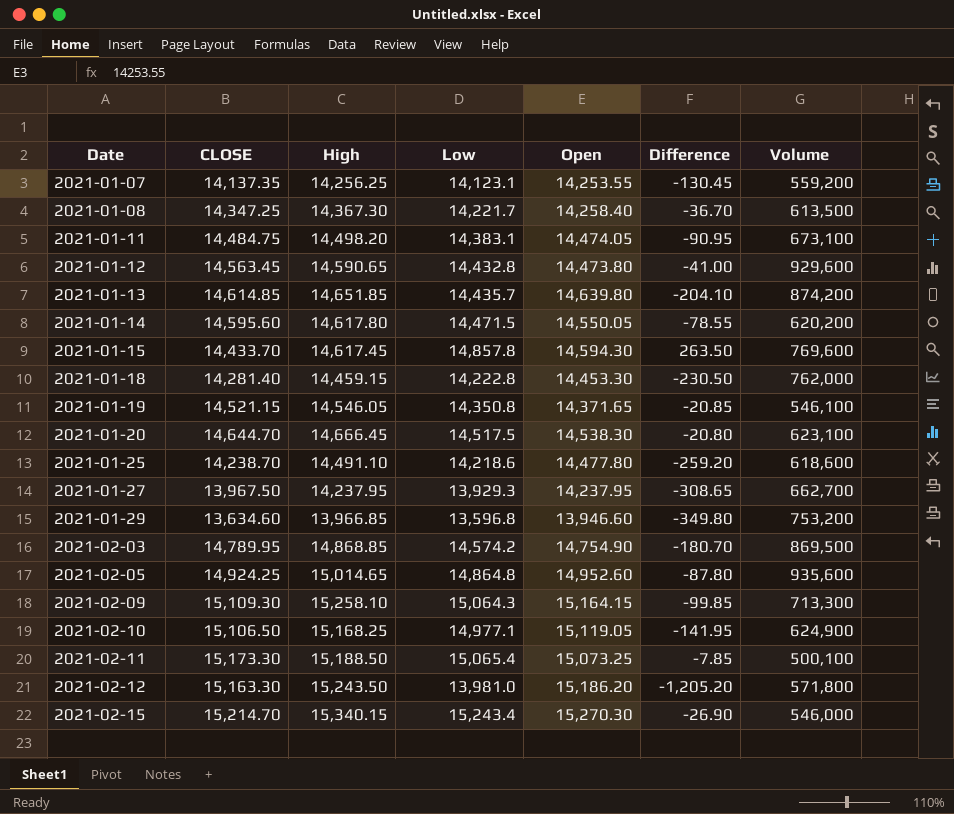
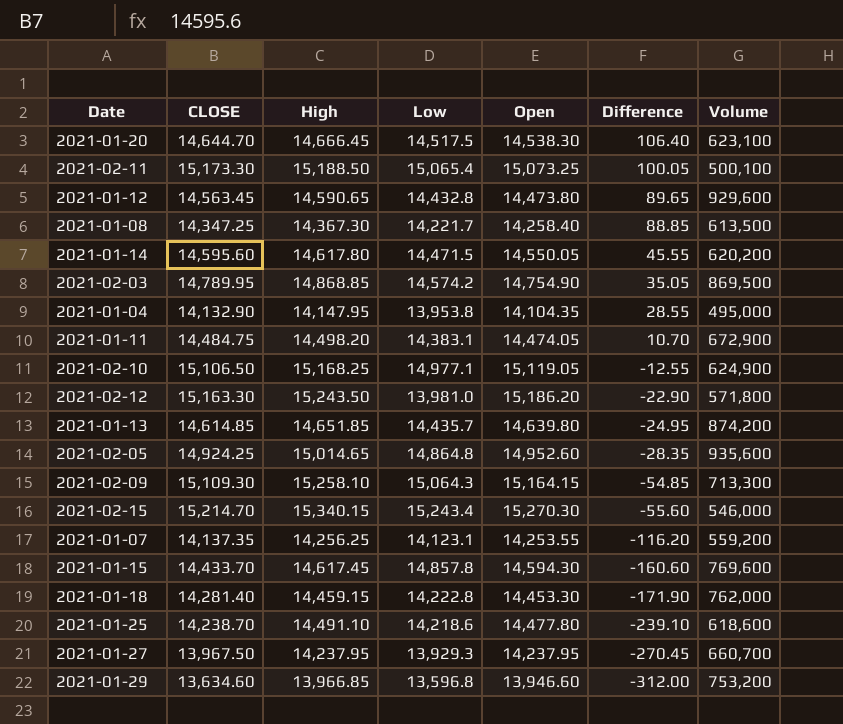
row order: Date ascending -> Difference descending
column Difference | formula: [Low] - [Open] -> [CLOSE] - [Open]
row 2021-01-19: 14,521.15 | 14,546.05 | 14,350.8 | 14,371.65 | -20.85 | 546,100 -> none
row 2021-01-04: none -> 14,132.90 | 14,147.95 | 13,953.8 | 14,104.35 | 28.55 | 495,000
2021-01-11 | Volume: 673,100 -> 672,900
2021-01-27 | Volume: 662,700 -> 660,700

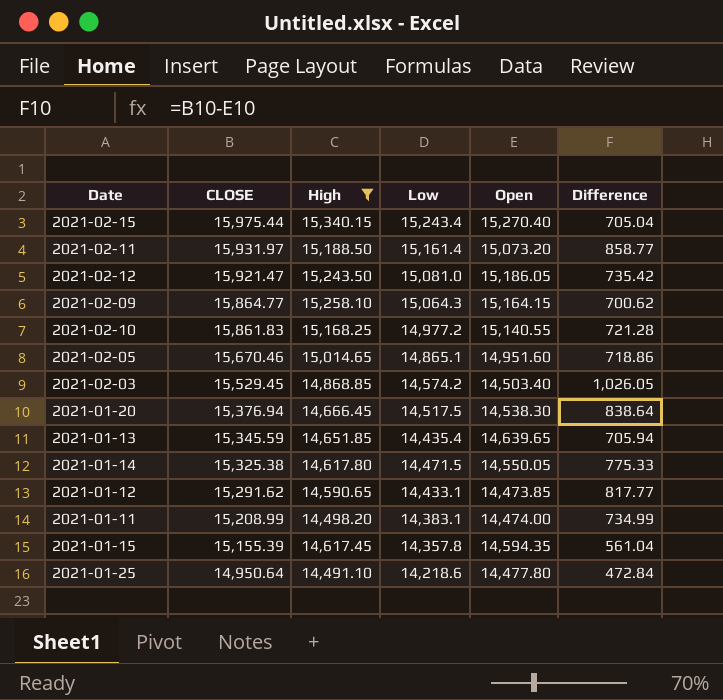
filter: none -> High >= 14,491.10
row order: Difference descending -> CLOSE descending
column Volume | position: 7 -> none
2021-02-15 | CLOSE: 15,214.70 -> 15,975.44
2021-02-15 | Open: 15,270.30 -> 15,270.40
2021-02-15 | Difference: -55.60 -> 705.04
2021-02-11 | CLOSE: 15,173.30 -> 15,931.97
2021-02-11 | Low: 15,065.4 -> 15,161.4
2021-02-11 | Open: 15,073.25 -> 15,073.20
2021-02-11 | Difference: 100.05 -> 858.77
2021-02-12 | CLOSE: 15,163.30 -> 15,921.47
2021-02-12 | Low: 13,981.0 -> 15,081.0
2021-02-12 | Open: 15,186.20 -> 15,186.05
2021-02-12 | Difference: -22.90 -> 735.42
2021-02-09 | CLOSE: 15,109.30 -> 15,864.77
2021-02-09 | Difference: -54.85 -> 700.62
2021-02-10 | CLOSE: 15,106.50 -> 15,861.83
2021-02-10 | Low: 14,977.1 -> 14,977.2
2021-02-10 | Open: 15,119.05 -> 15,140.55
2021-02-10 | Difference: -12.55 -> 721.28
2021-02-05 | CLOSE: 14,924.25 -> 15,670.46
2021-02-05 | Low: 14,864.8 -> 14,865.1
2021-02-05 | Open: 14,952.60 -> 14,951.60
2021-02-05 | Difference: -28.35 -> 718.86
2021-02-03 | CLOSE: 14,789.95 -> 15,529.45
2021-02-03 | Open: 14,754.90 -> 14,503.40
2021-02-03 | Difference: 35.05 -> 1,026.05
2021-01-20 | CLOSE: 14,644.70 -> 15,376.94
2021-01-20 | Difference: 106.40 -> 838.64
2021-01-13 | CLOSE: 14,614.85 -> 15,345.59
2021-01-13 | Low: 14,435.7 -> 14,435.4
2021-01-13 | Open: 14,639.80 -> 14,639.65
2021-01-13 | Difference: -24.95 -> 705.94
2021-01-14 | CLOSE: 14,595.60 -> 15,325.38
2021-01-14 | Difference: 45.55 -> 775.33
2021-01-12 | CLOSE: 14,563.45 -> 15,291.62
2021-01-12 | Low: 14,432.8 -> 14,433.1
2021-01-12 | Open: 14,473.80 -> 14,473.85
2021-01-12 | Difference: 89.65 -> 817.77
2021-01-11 | CLOSE: 14,484.75 -> 15,208.99
2021-01-11 | Open: 14,474.05 -> 14,474.00
2021-01-11 | Difference: 10.70 -> 734.99
2021-01-15 | CLOSE: 14,433.70 -> 15,155.39
2021-01-15 | Low: 14,857.8 -> 14,357.8
2021-01-15 | Open: 14,594.30 -> 14,594.35
2021-01-15 | Difference: -160.60 -> 561.04
2021-01-25 | CLOSE: 14,238.70 -> 14,950.64
2021-01-25 | Difference: -239.10 -> 472.84

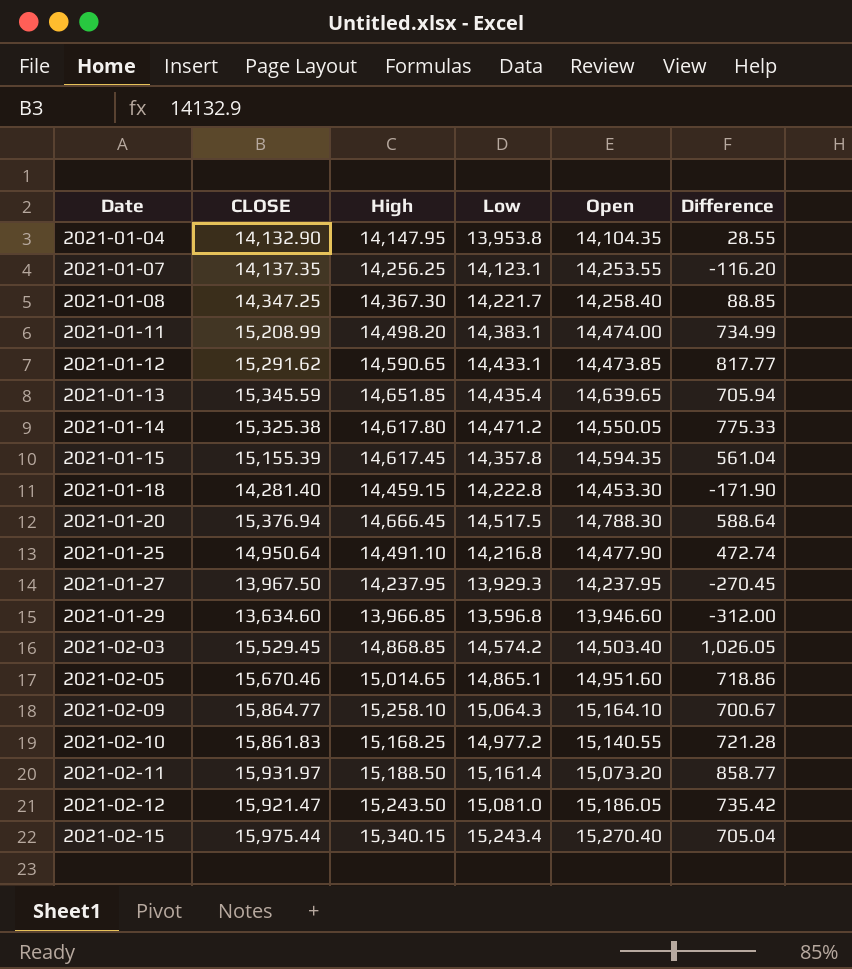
filter: High >= 14,491.10 -> none
row order: CLOSE descending -> Date ascending
2021-01-14 | Low: 14,471.5 -> 14,471.2
2021-01-20 | Open: 14,538.30 -> 14,788.30
2021-01-20 | Difference: 838.64 -> 588.64
2021-01-25 | Low: 14,218.6 -> 14,216.8
2021-01-25 | Open: 14,477.80 -> 14,477.90
2021-01-25 | Difference: 472.84 -> 472.74
2021-02-09 | Open: 15,164.15 -> 15,164.10
2021-02-09 | Difference: 700.62 -> 700.67

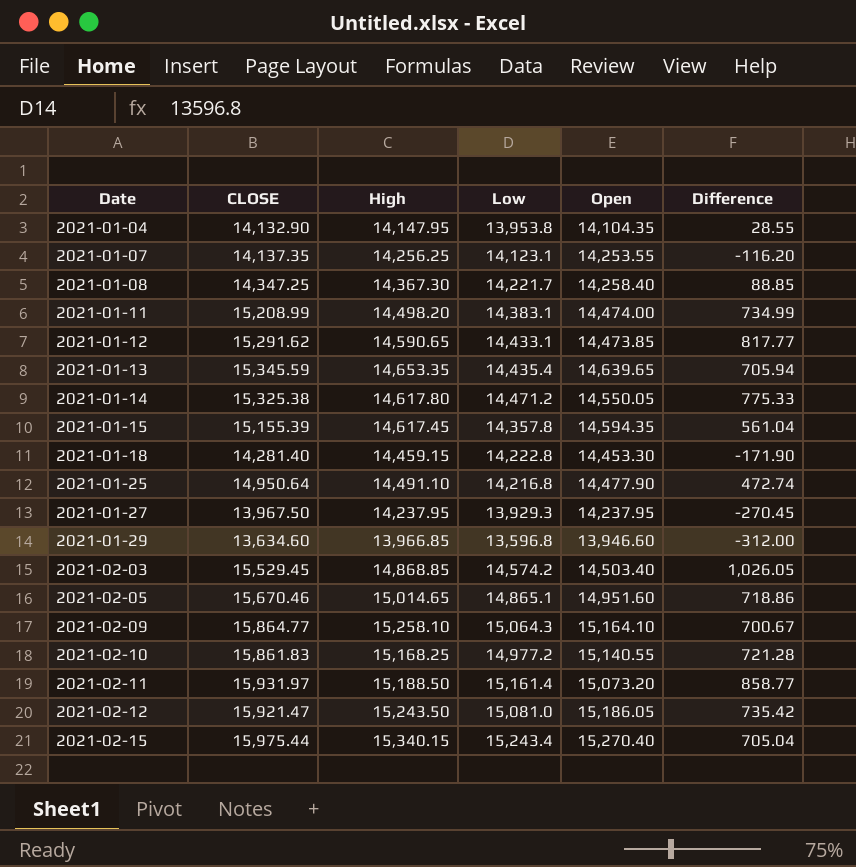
row 2021-01-20: 15,376.94 | 14,666.45 | 14,517.5 | 14,788.30 | 588.64 -> none
2021-01-13 | High: 14,651.85 -> 14,653.35

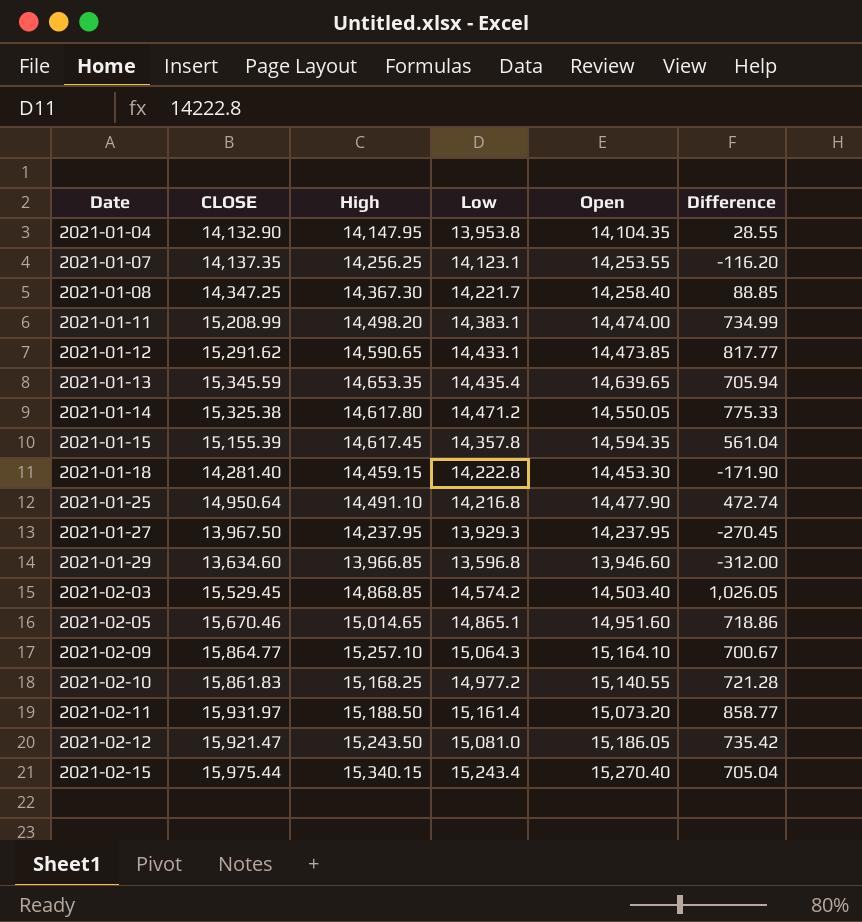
2021-02-09 | High: 15,258.10 -> 15,257.10

